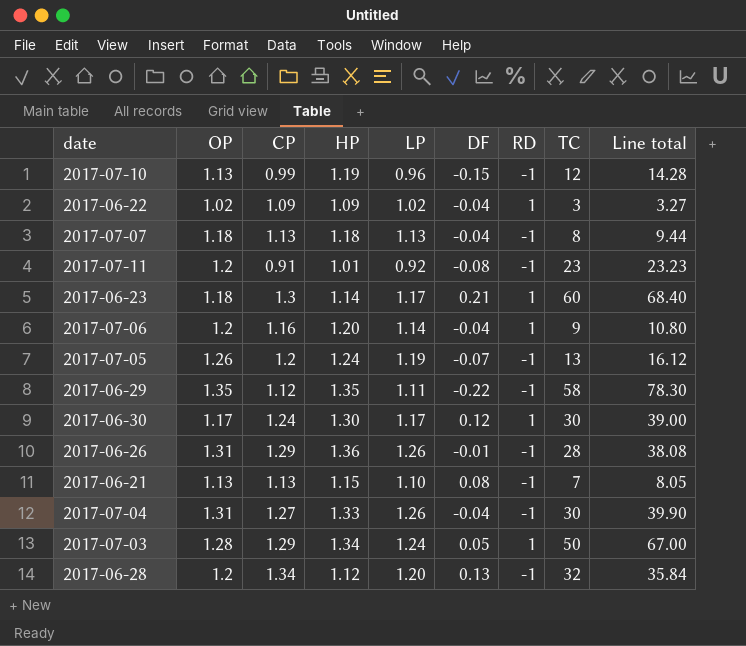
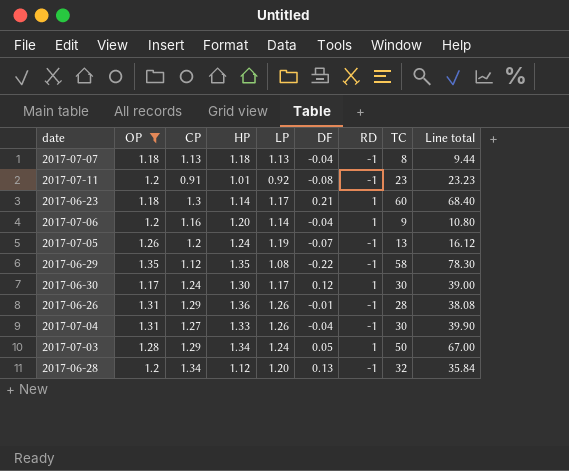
filter: none -> OP >= 1.17
2017-06-29 | LP: 1.11 -> 1.08

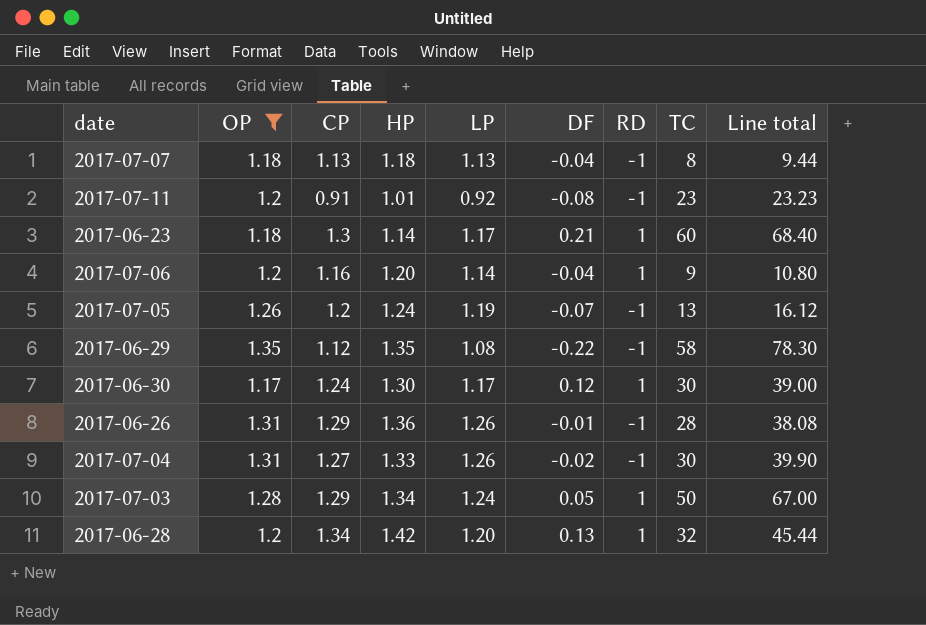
2017-07-04 | DF: -0.04 -> -0.02
2017-06-28 | HP: 1.12 -> 1.42
2017-06-28 | RD: -1 -> 1
2017-06-28 | Line total: 35.84 -> 45.44

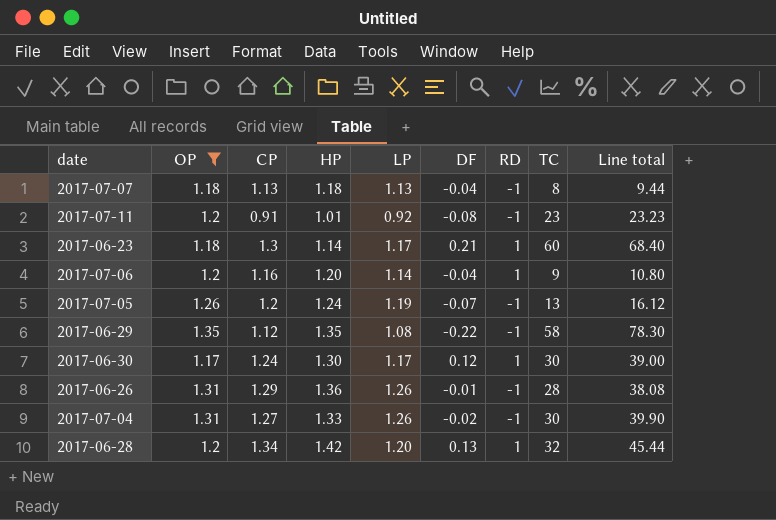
row 2017-07-03: 1.28 | 1.29 | 1.34 | 1.24 | 0.05 | 1 | 50 | 67.00 -> none

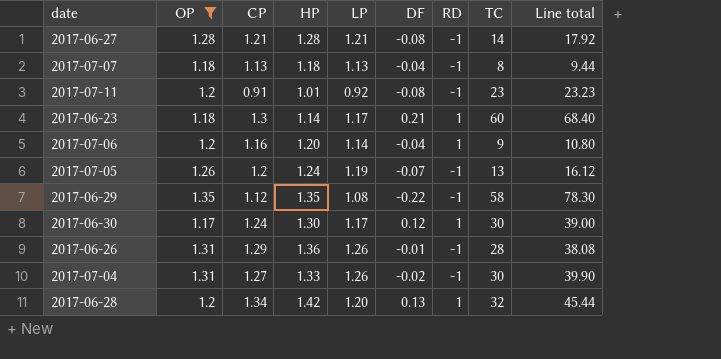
row 2017-06-27: none -> 1.28 | 1.21 | 1.28 | 1.21 | -0.08 | -1 | 14 | 17.92

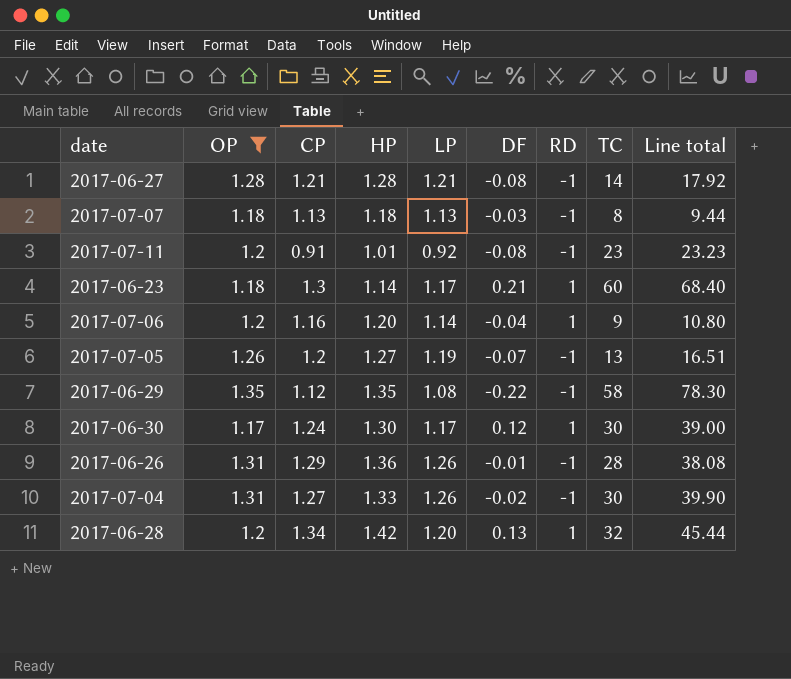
2017-07-07 | DF: -0.04 -> -0.03
2017-07-05 | HP: 1.24 -> 1.27
2017-07-05 | Line total: 16.12 -> 16.51

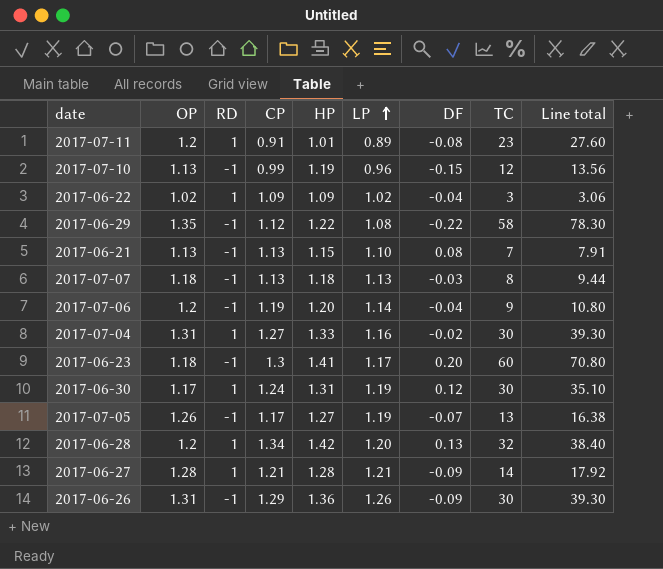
filter: OP >= 1.17 -> none
row order: none -> LP ascending
column RD | position: 7 -> 3
column Line total | formula: [HP] * [TC] -> [OP] * [TC]
2017-07-11 | RD: -1 -> 1
2017-07-11 | LP: 0.92 -> 0.89
2017-06-29 | HP: 1.35 -> 1.22
2017-07-06 | RD: 1 -> -1
2017-07-06 | CP: 1.16 -> 1.19
2017-07-04 | RD: -1 -> 1
2017-07-04 | LP: 1.26 -> 1.16
2017-06-23 | RD: 1 -> -1
2017-06-23 | HP: 1.14 -> 1.41
2017-06-23 | DF: 0.21 -> 0.20
2017-06-30 | HP: 1.30 -> 1.31
2017-06-30 | LP: 1.17 -> 1.19
2017-07-05 | CP: 1.2 -> 1.17
2017-06-27 | RD: -1 -> 1
2017-06-27 | DF: -0.08 -> -0.09
2017-06-26 | DF: -0.01 -> -0.09
2017-06-26 | TC: 28 -> 30

